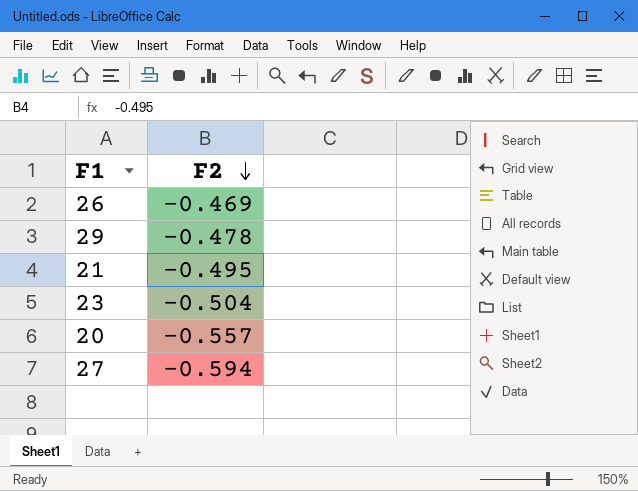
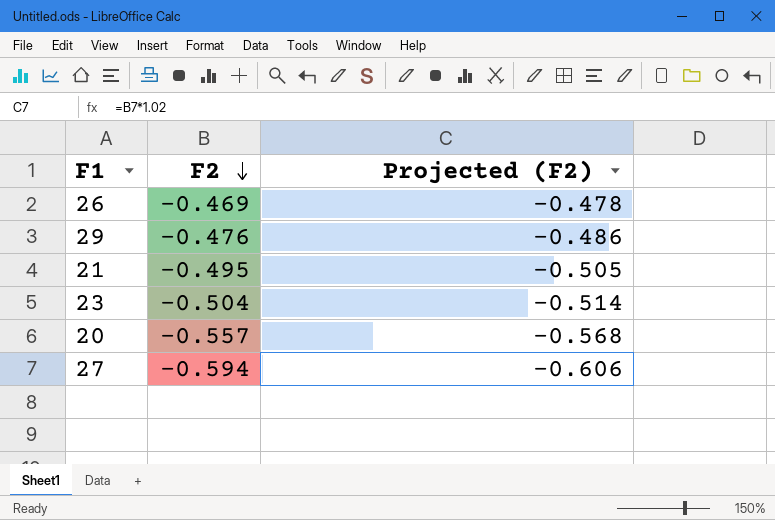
column Projected (F2) | formula: none -> [F2] * 1.02
29 | F2: -0.478 -> -0.476

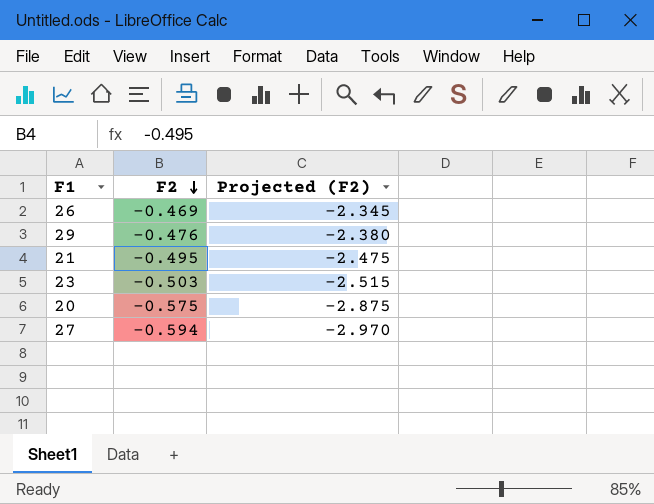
column Projected (F2) | formula: [F2] * 1.02 -> [F2] * 5
23 | F2: -0.504 -> -0.503
20 | F2: -0.557 -> -0.575

